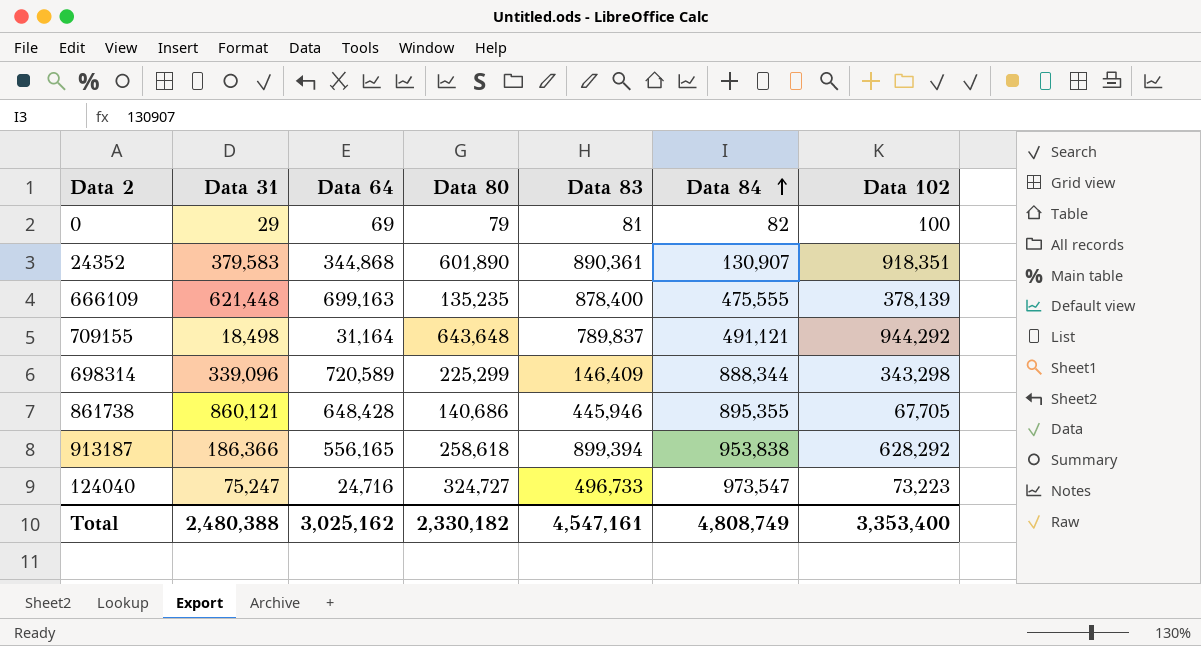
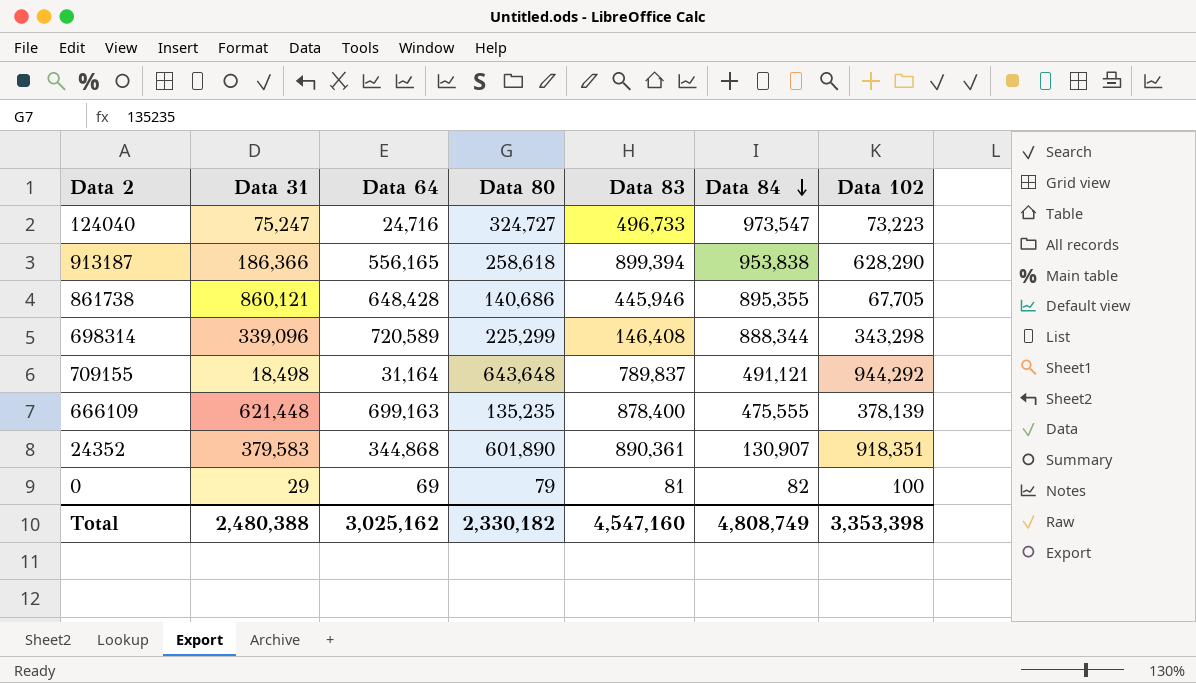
row order: Data 84 ascending -> Data 84 descending
913187 | Data 102: 628,292 -> 628,290
698314 | Data 83: 146,409 -> 146,408
Total | Data 83: 4,547,161 -> 4,547,160
Total | Data 102: 3,353,400 -> 3,353,398

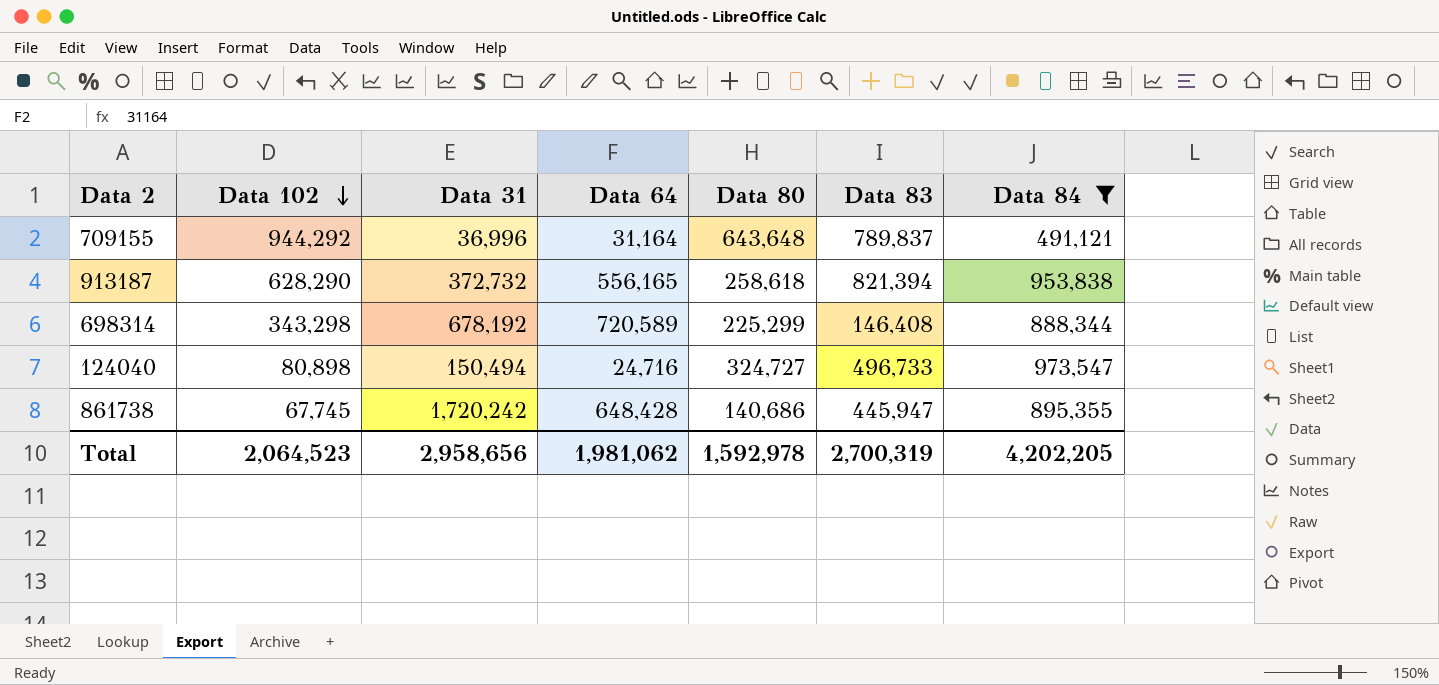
filter: none -> Data 84 >= 491,121
row order: Data 84 descending -> Data 102 descending
column Data 102 | position: 7 -> 2
709155 | Data 31: 18,498 -> 36,996
913187 | Data 31: 186,366 -> 372,732
913187 | Data 83: 899,394 -> 821,394
698314 | Data 31: 339,096 -> 678,192
124040 | Data 102: 73,223 -> 80,898
124040 | Data 31: 75,247 -> 150,494
861738 | Data 102: 67,705 -> 67,745
861738 | Data 31: 860,121 -> 1,720,242
861738 | Data 83: 445,946 -> 445,947
Total | Data 102: 3,353,398 -> 2,064,523
Total | Data 31: 2,480,388 -> 2,958,656
Total | Data 64: 3,025,162 -> 1,981,062
Total | Data 80: 2,330,182 -> 1,592,978
Total | Data 83: 4,547,160 -> 2,700,319
Total | Data 84: 4,808,749 -> 4,202,205

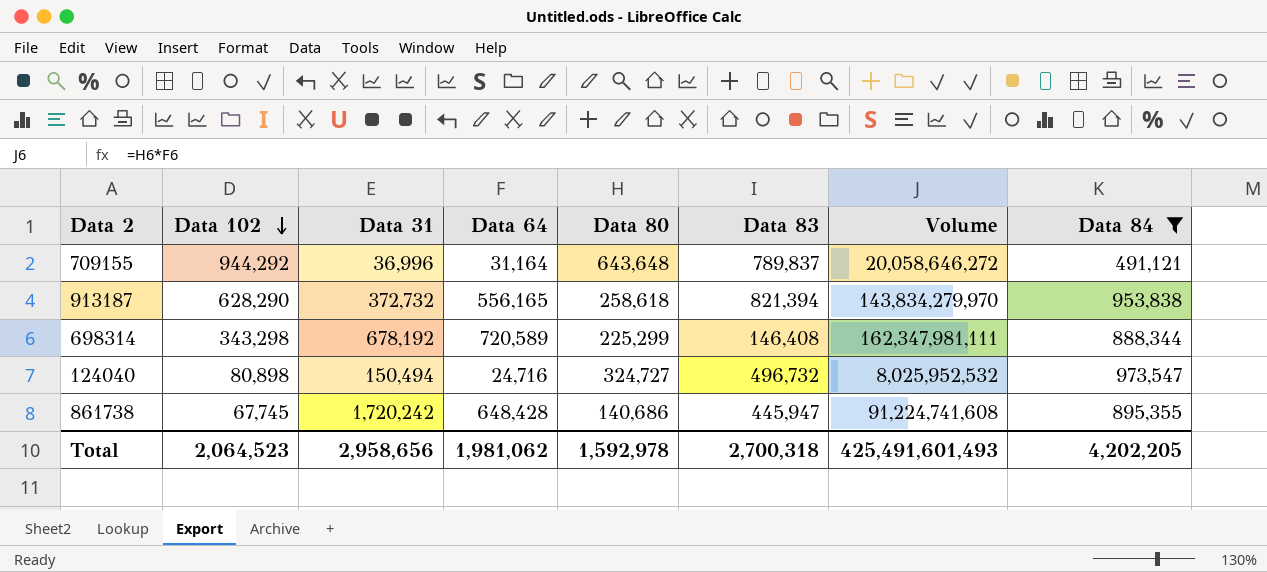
column Volume | formula: none -> [Data 64] * [Data 80]
124040 | Data 83: 496,733 -> 496,732
Total | Data 83: 2,700,319 -> 2,700,318

